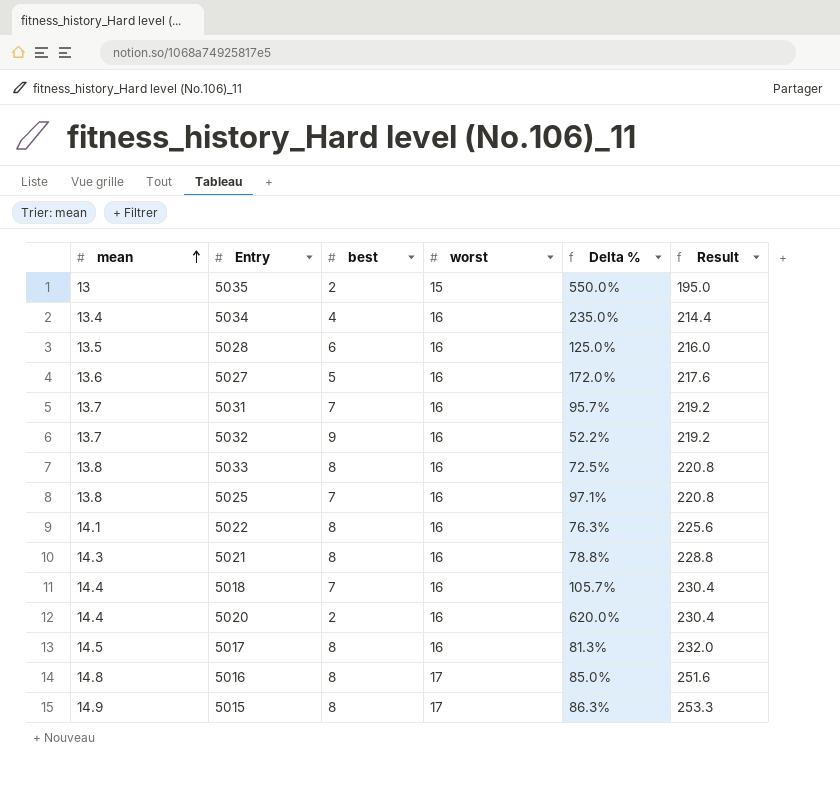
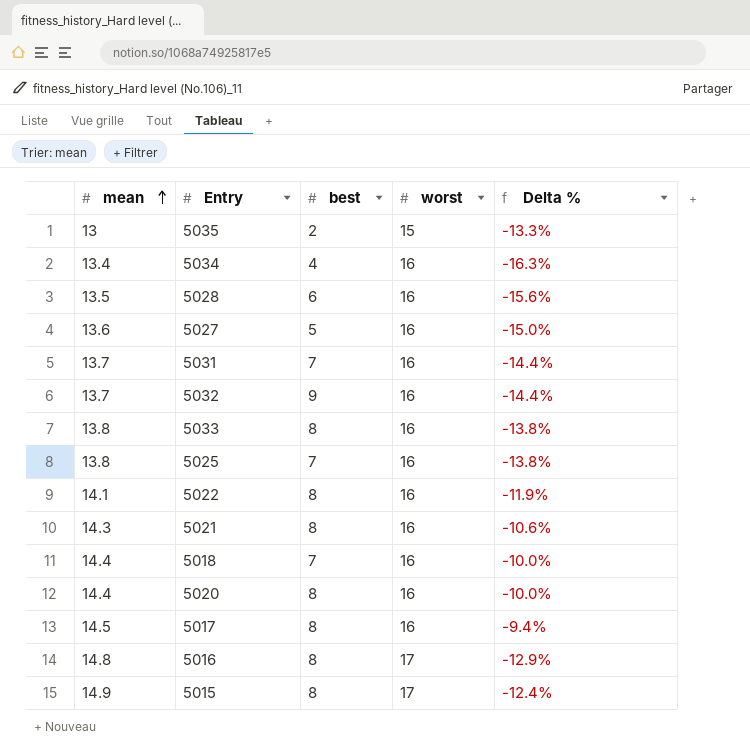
column Result | formula: [mean] * [worst] -> none
column Delta % | formula: ([mean] - [best]) / [best] -> ([mean] - [worst]) / [worst]
5020 | best: 2 -> 8

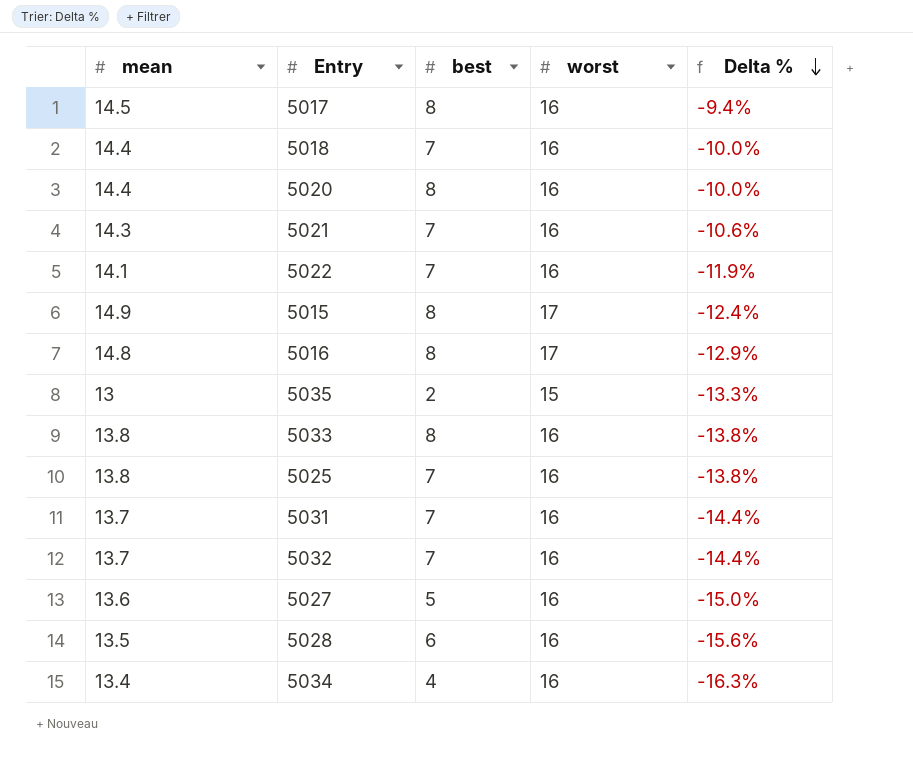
row order: mean ascending -> Delta % descending
5021 | best: 8 -> 7
5022 | best: 8 -> 7
5032 | best: 9 -> 7

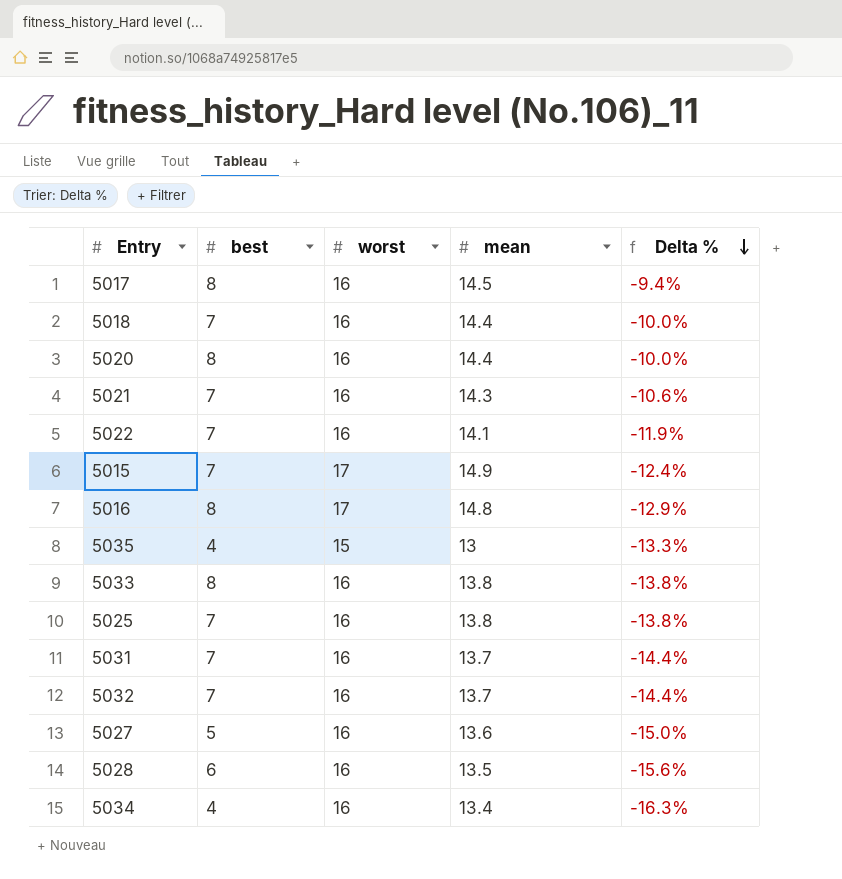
column mean | position: 1 -> 4
5015 | best: 8 -> 7
5035 | best: 2 -> 4

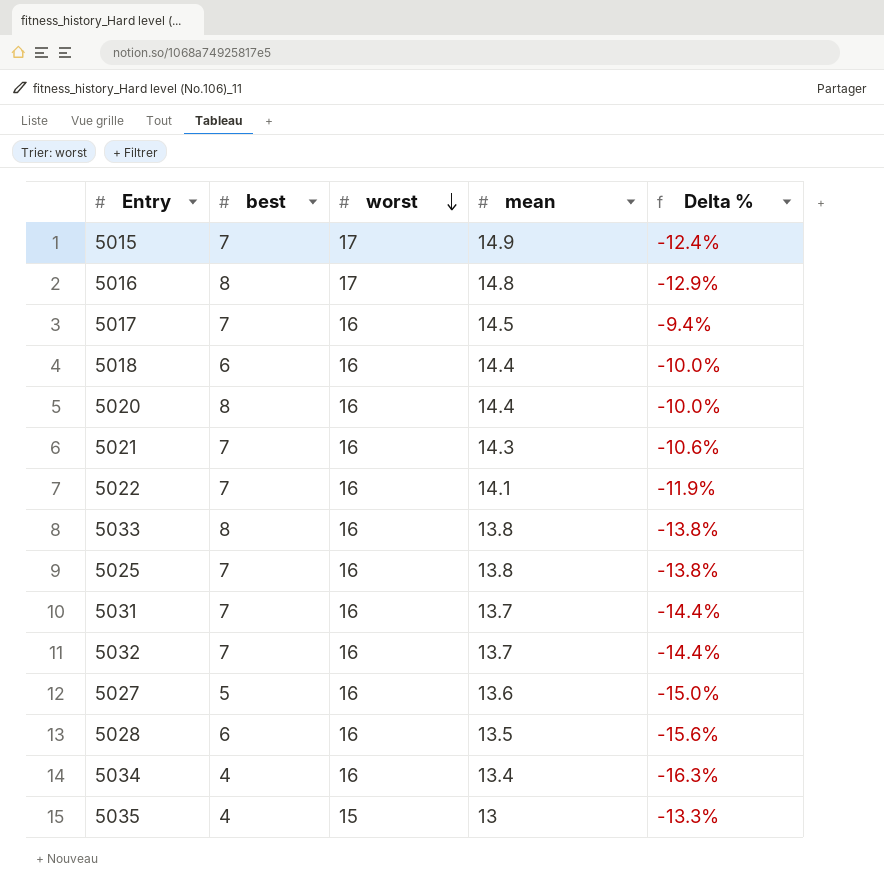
row order: Delta % descending -> worst descending
5017 | best: 8 -> 7
5018 | best: 7 -> 6

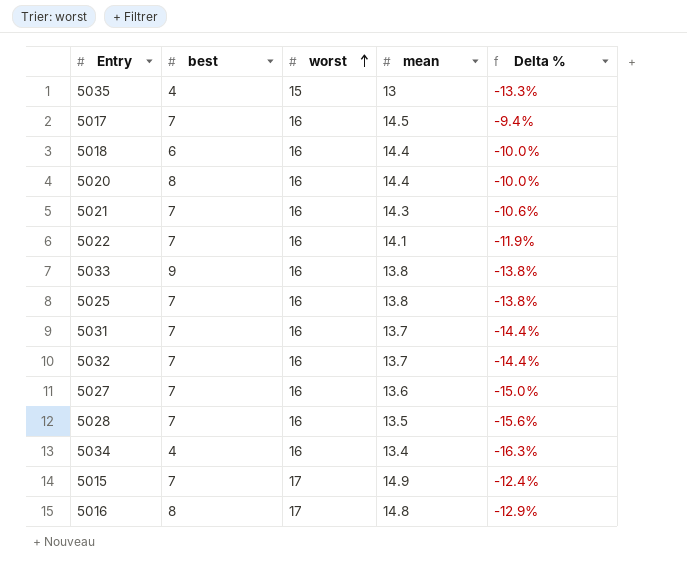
row order: worst descending -> worst ascending
5033 | best: 8 -> 9
5027 | best: 5 -> 7
5028 | best: 6 -> 7

